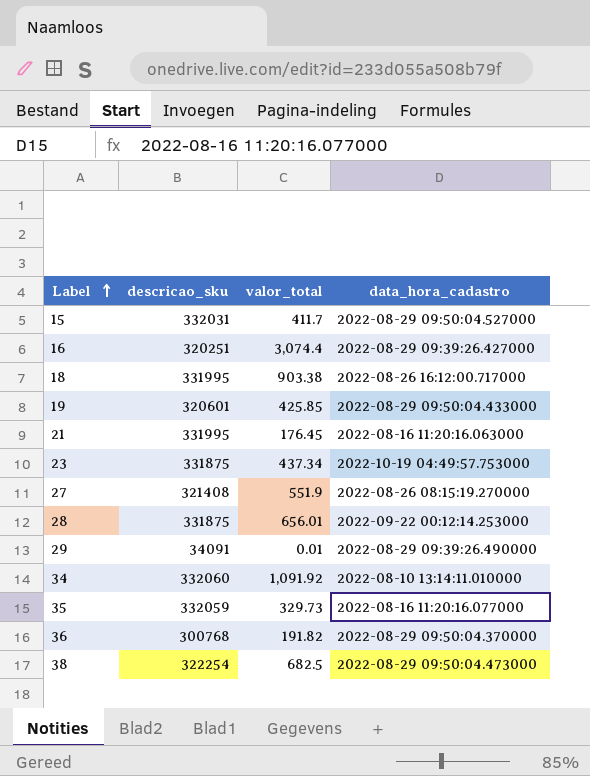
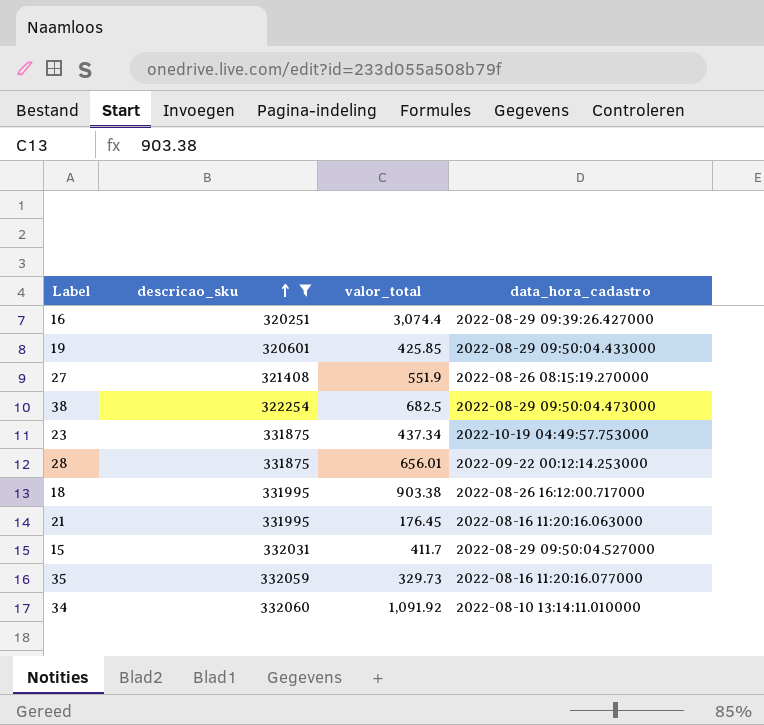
filter: none -> descricao_sku >= 320251
row order: Label ascending -> descricao_sku ascending

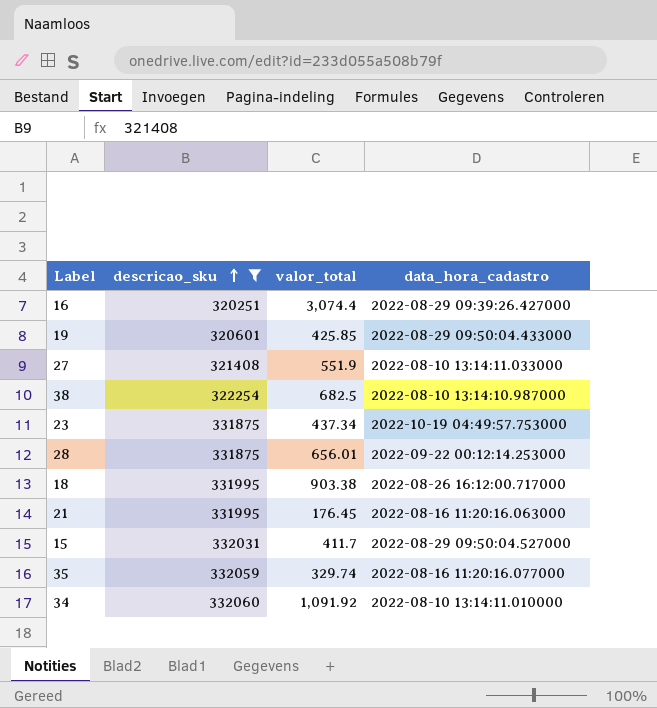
27 | data_hora_cadastro: 2022-08-26 08:15:19.270000 -> 2022-08-10 13:14:11.033000
38 | data_hora_cadastro: 2022-08-29 09:50:04.473000 -> 2022-08-10 13:14:10.987000
35 | valor_total: 329.73 -> 329.74

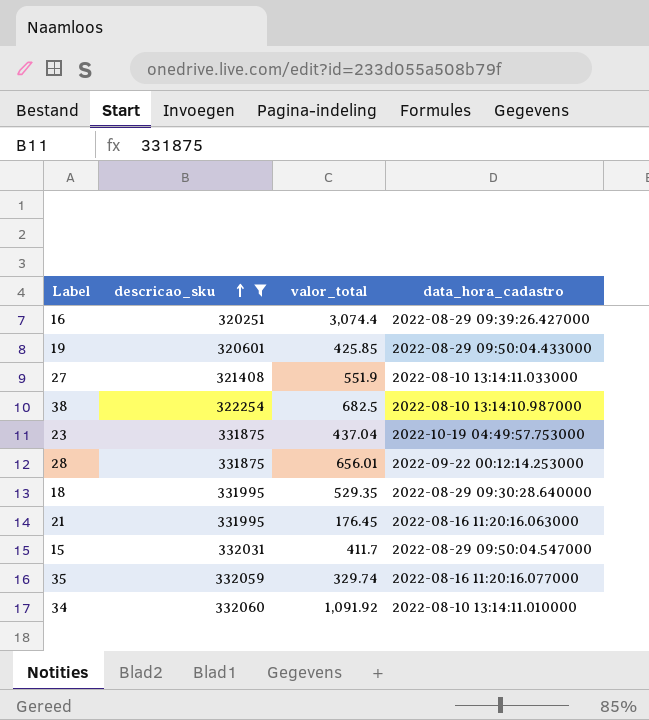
23 | valor_total: 437.34 -> 437.04
18 | valor_total: 903.38 -> 529.35
18 | data_hora_cadastro: 2022-08-26 16:12:00.717000 -> 2022-08-29 09:30:28.640000
15 | data_hora_cadastro: 2022-08-29 09:50:04.527000 -> 2022-08-29 09:50:04.547000

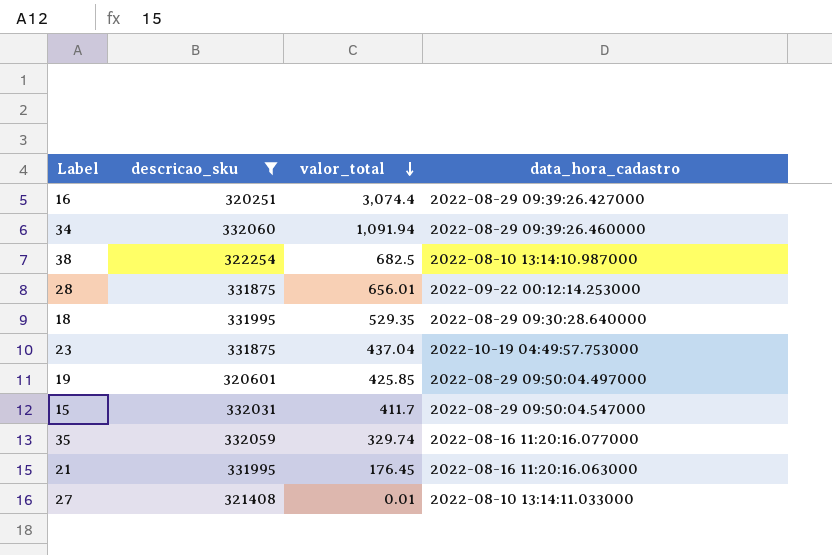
row order: descricao_sku ascending -> valor_total descending
34 | valor_total: 1,091.92 -> 1,091.94
34 | data_hora_cadastro: 2022-08-10 13:14:11.010000 -> 2022-08-29 09:39:26.460000
19 | data_hora_cadastro: 2022-08-29 09:50:04.433000 -> 2022-08-29 09:50:04.497000
27 | valor_total: 551.9 -> 0.01

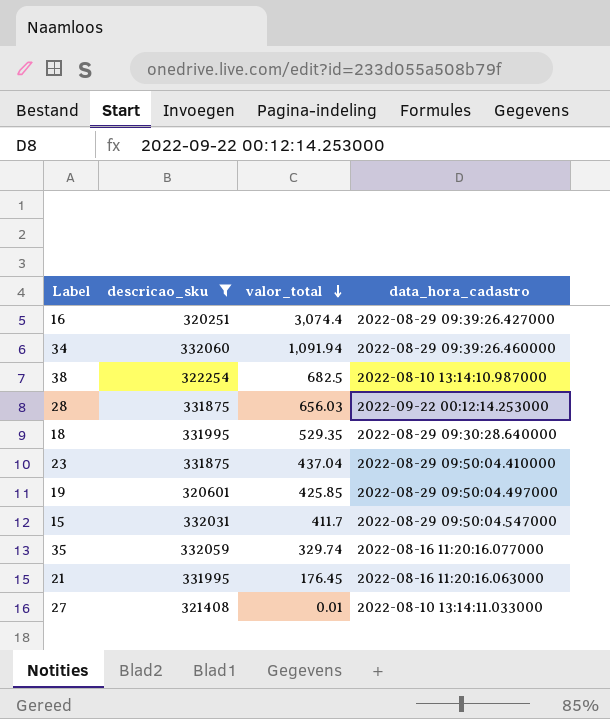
28 | valor_total: 656.01 -> 656.03
23 | data_hora_cadastro: 2022-10-19 04:49:57.753000 -> 2022-08-29 09:50:04.410000

